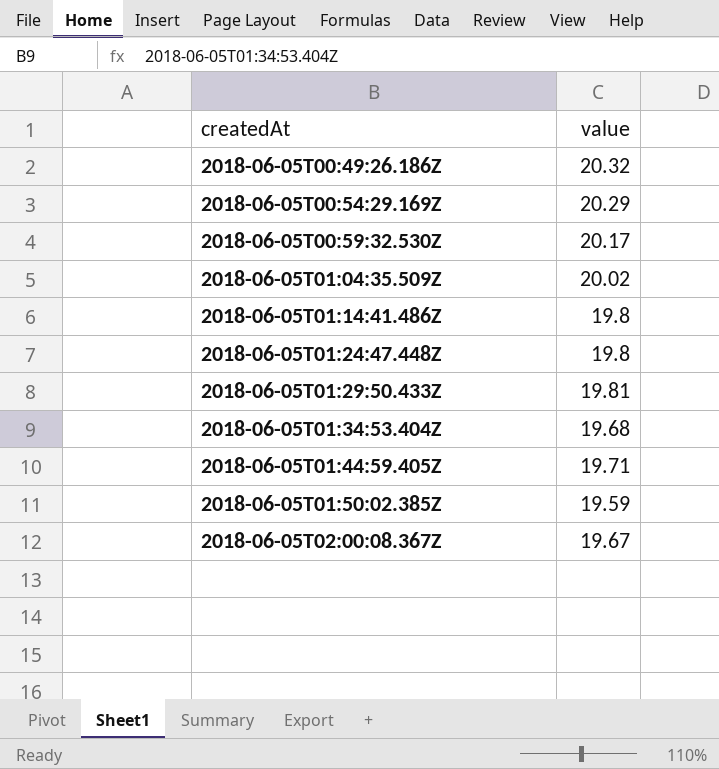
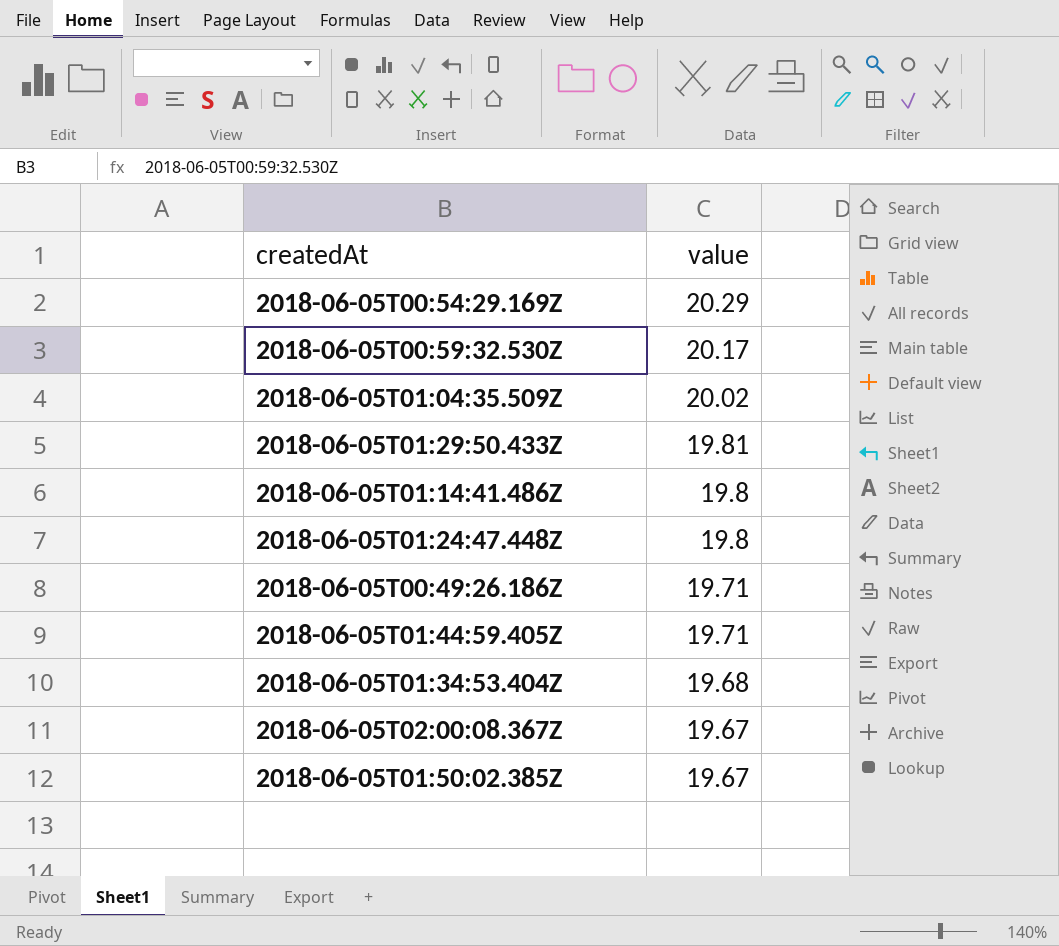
row order: createdAt ascending -> value descending
2018-06-05T00:49:26.186Z | value: 20.32 -> 19.71
2018-06-05T01:50:02.385Z | value: 19.59 -> 19.67

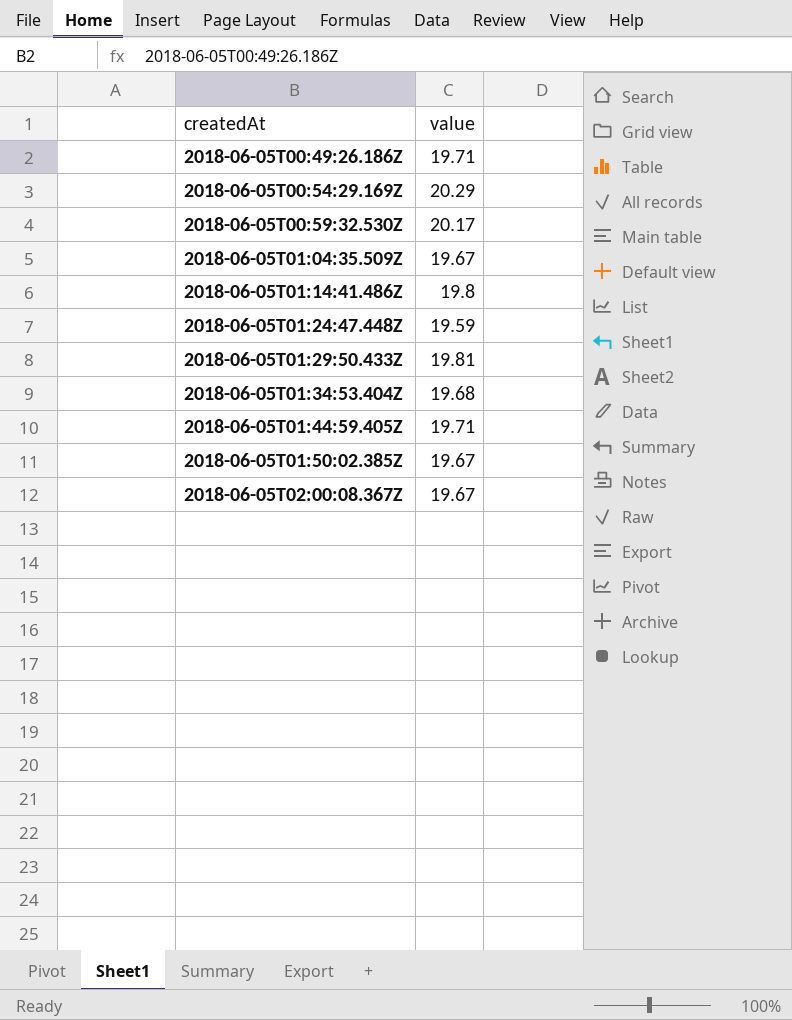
row order: value descending -> createdAt ascending
2018-06-05T01:04:35.509Z | value: 20.02 -> 19.67
2018-06-05T01:24:47.448Z | value: 19.8 -> 19.59

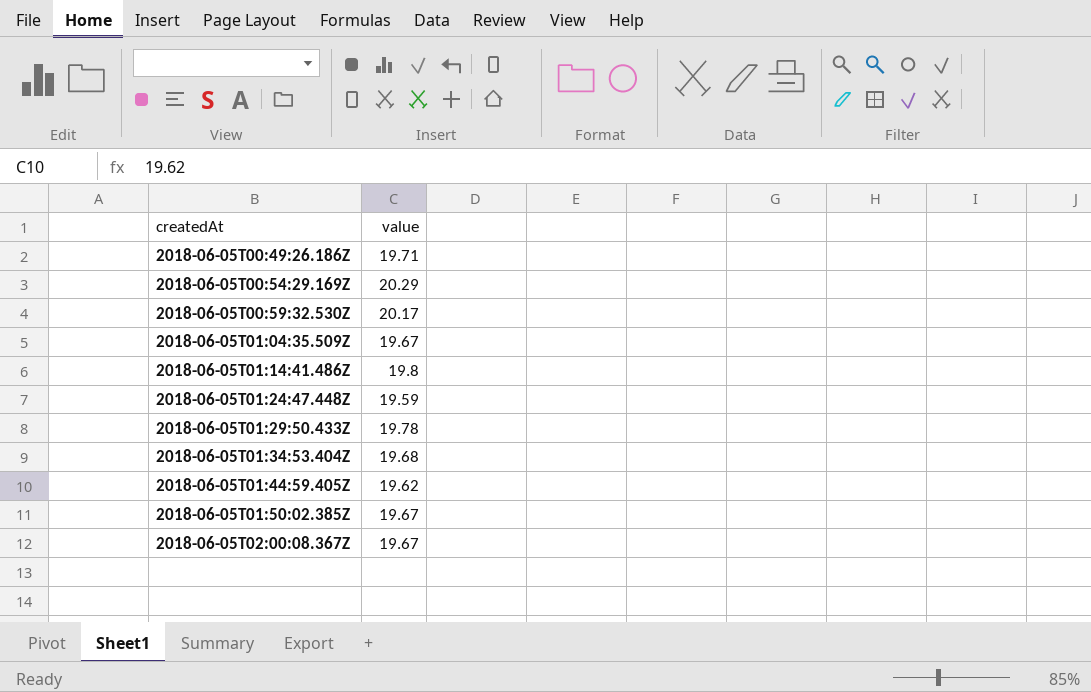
2018-06-05T01:29:50.433Z | value: 19.81 -> 19.78
2018-06-05T01:44:59.405Z | value: 19.71 -> 19.62

